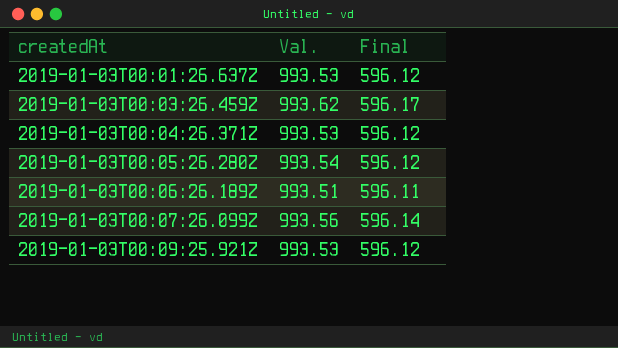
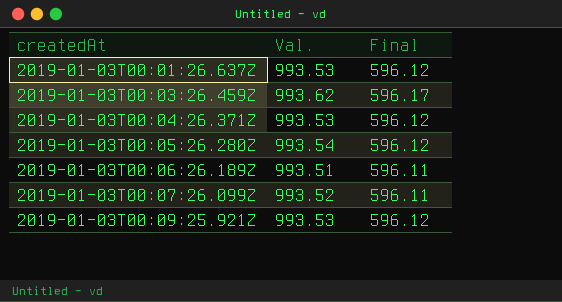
2019-01-03T00:07:26.099Z | Val.: 993.56 -> 993.52
2019-01-03T00:07:26.099Z | Final: 596.14 -> 596.11

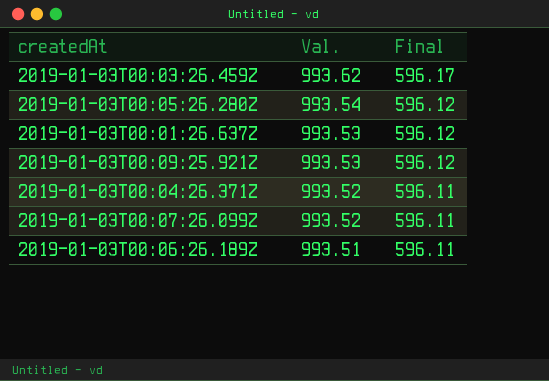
row order: createdAt ascending -> Val. descending
2019-01-03T00:04:26.371Z | Val.: 993.53 -> 993.52
2019-01-03T00:04:26.371Z | Final: 596.12 -> 596.11

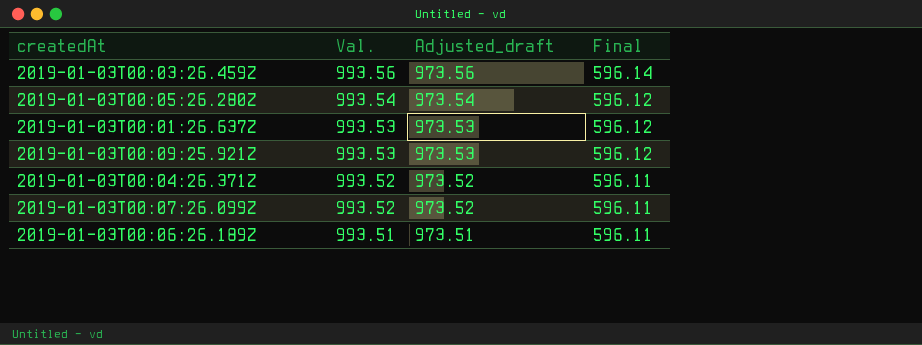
column Adjusted_draft | formula: none -> [Val.] - 20
2019-01-03T00:03:26.459Z | Val.: 993.62 -> 993.56
2019-01-03T00:03:26.459Z | Final: 596.17 -> 596.14

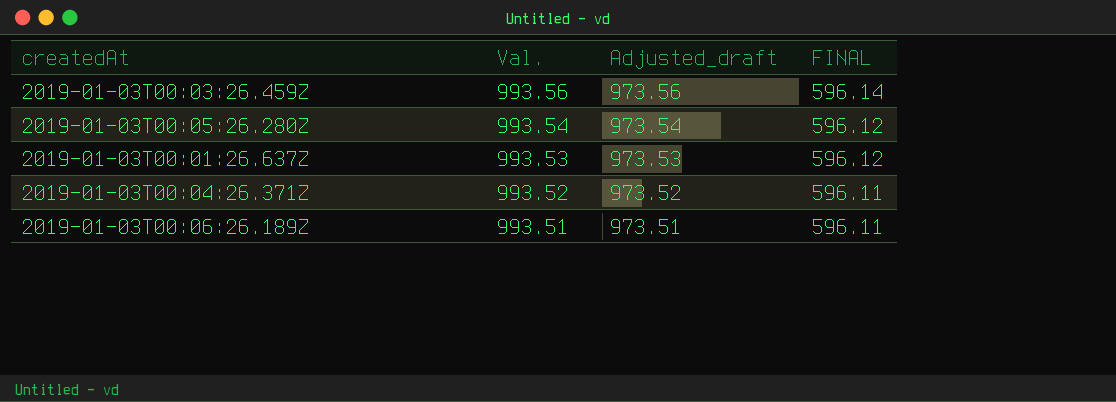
column name: Final -> FINAL
row 2019-01-03T00:09:25.921Z: 993.53 | 973.53 | 596.12 -> none
row 2019-01-03T00:07:26.099Z: 993.52 | 973.52 | 596.11 -> none

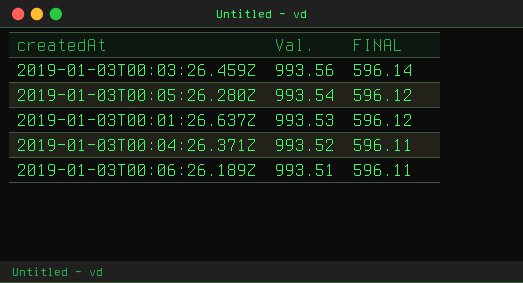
column Adjusted_draft | formula: [Val.] - 20 -> none

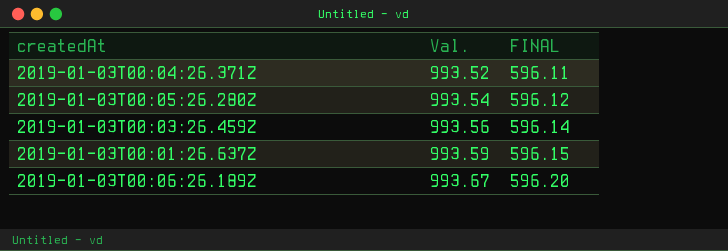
row order: Val. descending -> Val. ascending
2019-01-03T00:01:26.637Z | Val.: 993.53 -> 993.59
2019-01-03T00:01:26.637Z | FINAL: 596.12 -> 596.15
2019-01-03T00:06:26.189Z | Val.: 993.51 -> 993.67
2019-01-03T00:06:26.189Z | FINAL: 596.11 -> 596.20

